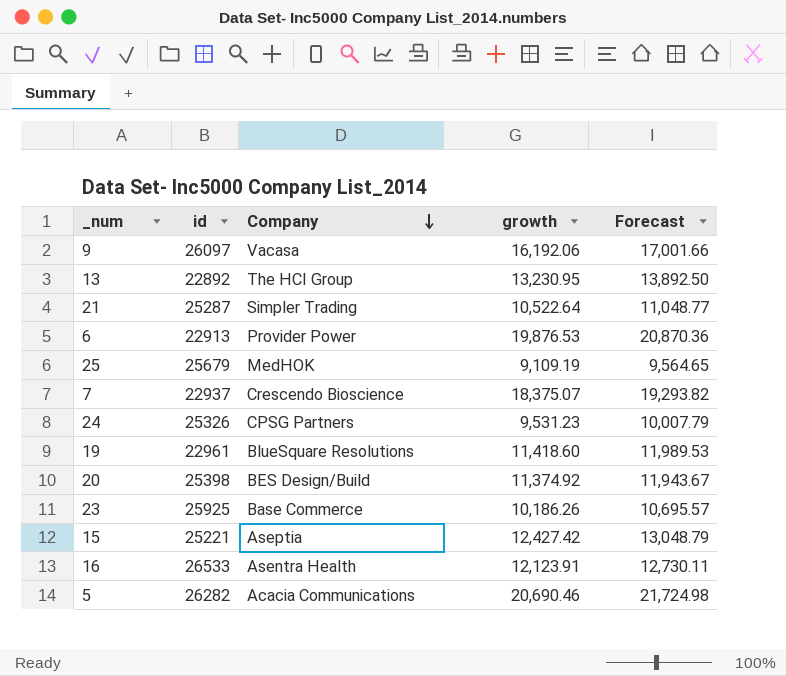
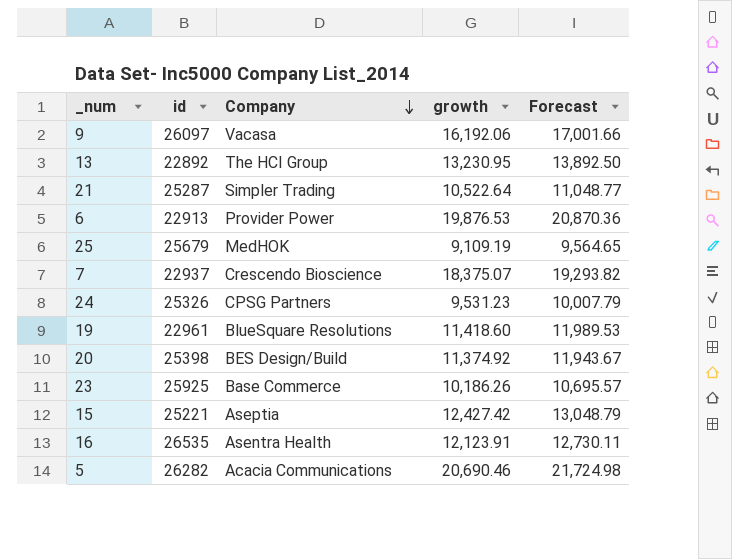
16 | id: 26533 -> 26535

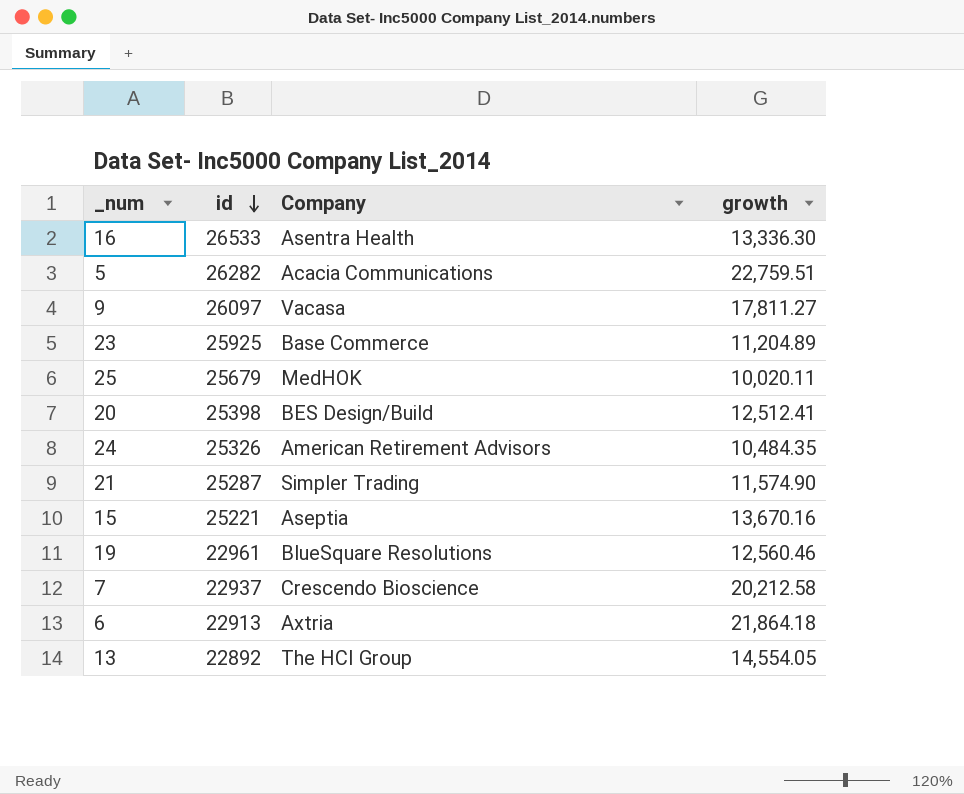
row order: Company descending -> id descending
column Forecast | formula: [growth] * 1.05 -> none
16 | id: 26535 -> 26533
16 | growth: 12,123.91 -> 13,336.30
5 | growth: 20,690.46 -> 22,759.51
9 | growth: 16,192.06 -> 17,811.27
23 | growth: 10,186.26 -> 11,204.89
25 | growth: 9,109.19 -> 10,020.11
20 | growth: 11,374.92 -> 12,512.41
24 | Company: CPSG Partners -> American Retirement Advisors
24 | growth: 9,531.23 -> 10,484.35
21 | growth: 10,522.64 -> 11,574.90
15 | growth: 12,427.42 -> 13,670.16
19 | growth: 11,418.60 -> 12,560.46
7 | growth: 18,375.07 -> 20,212.58
6 | Company: Provider Power -> Axtria
6 | growth: 19,876.53 -> 21,864.18
13 | growth: 13,230.95 -> 14,554.05

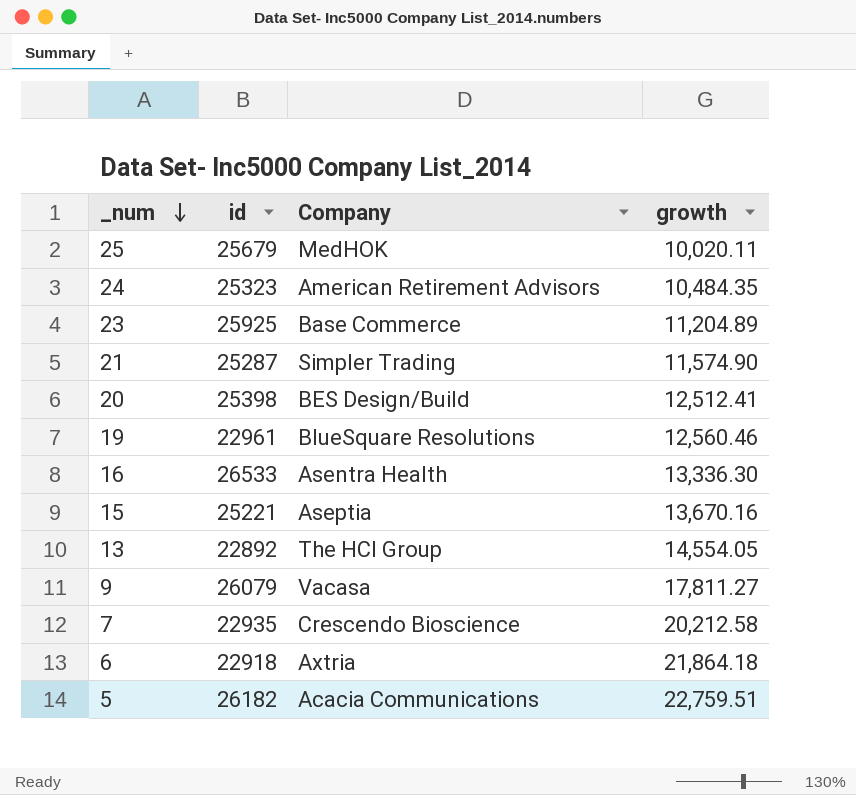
row order: id descending -> _num descending
24 | id: 25326 -> 25323
9 | id: 26097 -> 26079
7 | id: 22937 -> 22935
6 | id: 22913 -> 22918
5 | id: 26282 -> 26182

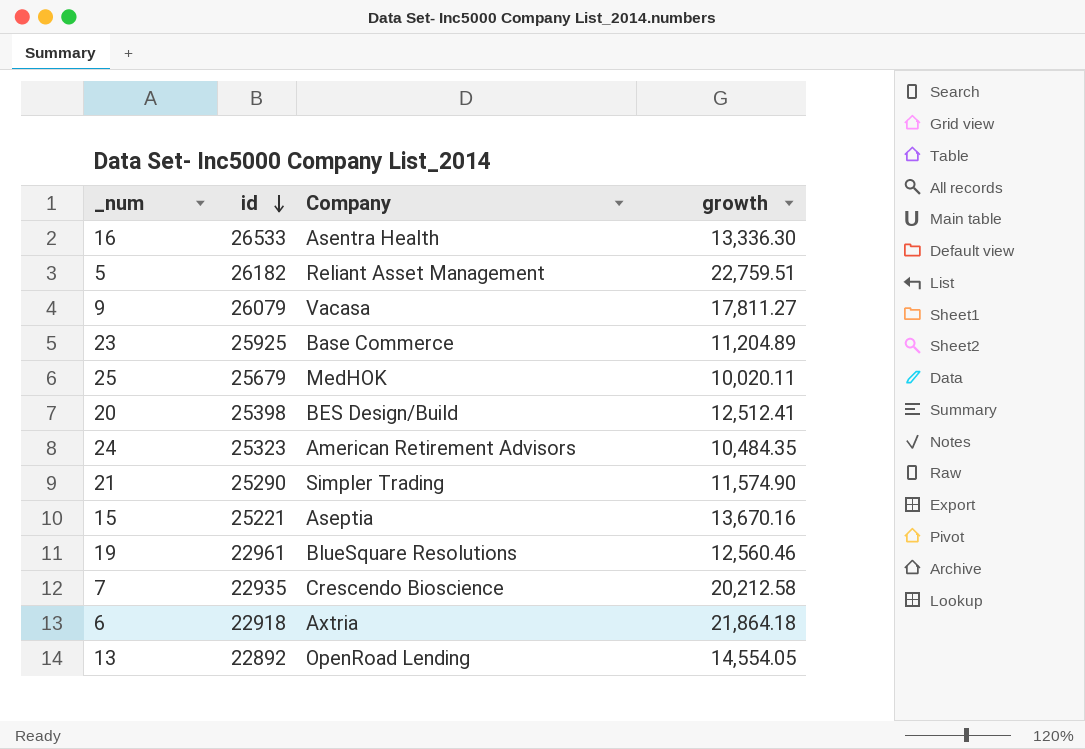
row order: _num descending -> id descending
5 | Company: Acacia Communications -> Reliant Asset Management
21 | id: 25287 -> 25290
13 | Company: The HCI Group -> OpenRoad Lending

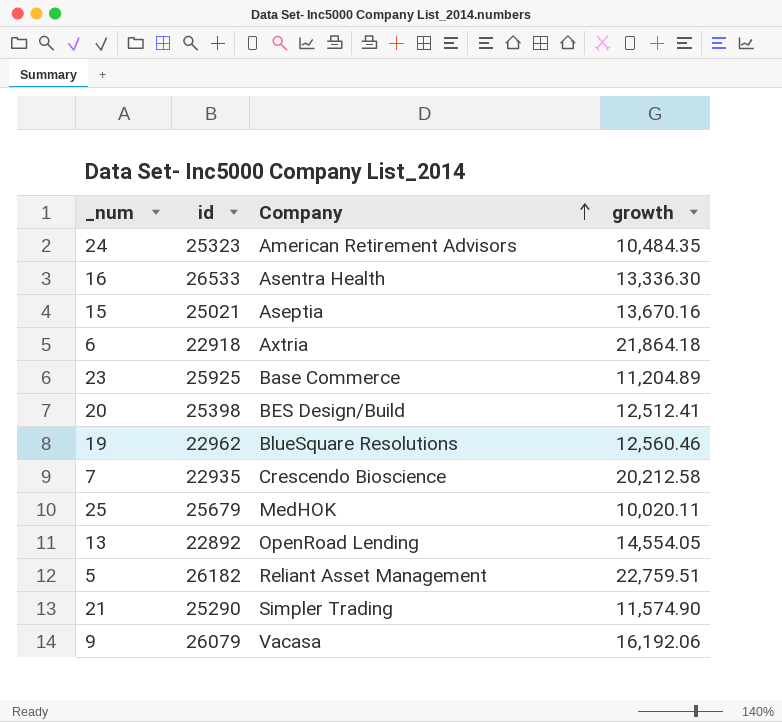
row order: id descending -> Company ascending
15 | id: 25221 -> 25021
19 | id: 22961 -> 22962
9 | growth: 17,811.27 -> 16,192.06

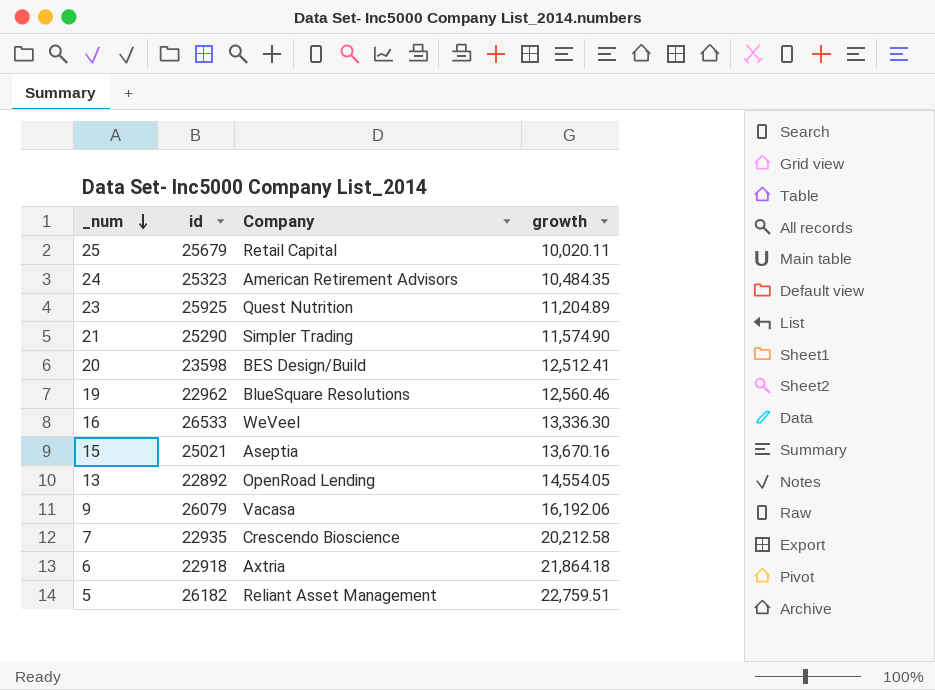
row order: Company ascending -> _num descending
25 | Company: MedHOK -> Retail Capital
23 | Company: Base Commerce -> Quest Nutrition
20 | id: 25398 -> 23598
16 | Company: Asentra Health -> WeVeel

